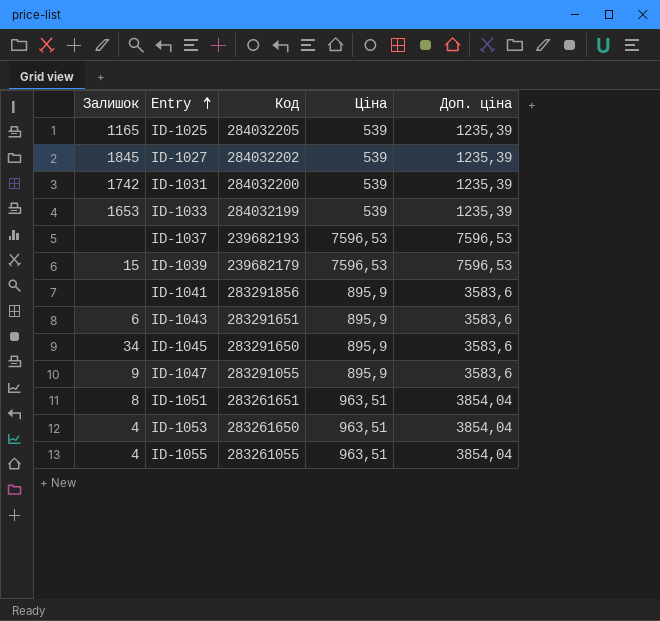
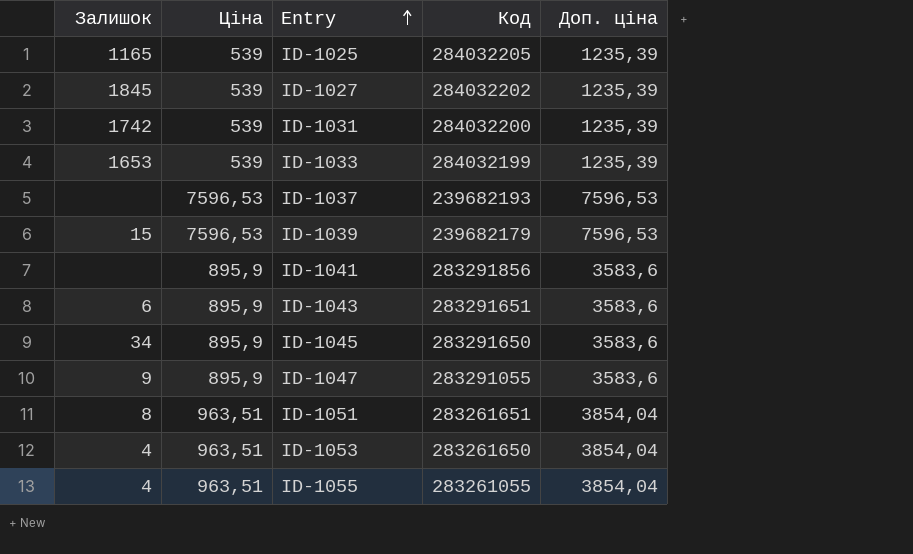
column Ціна | position: 4 -> 2

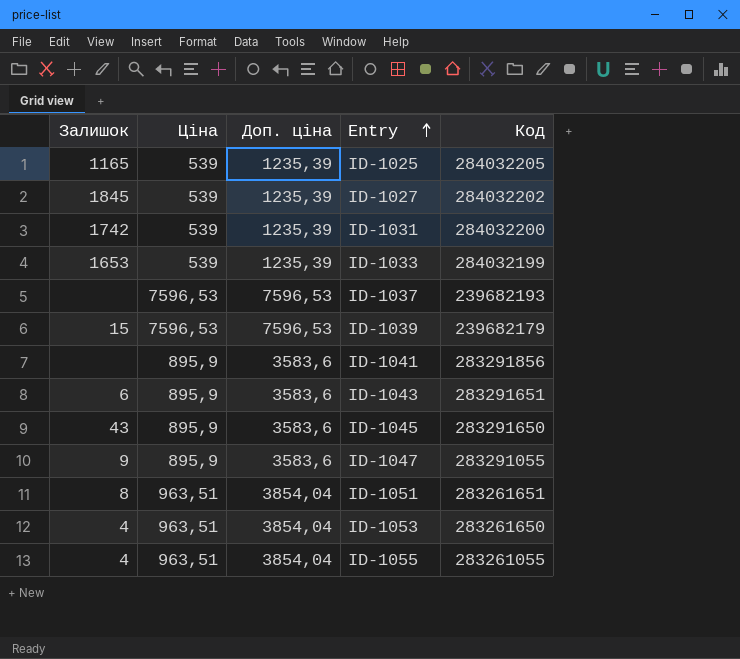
column Доп. ціна | position: 5 -> 3
ID-1045 | Залишок: 34 -> 43

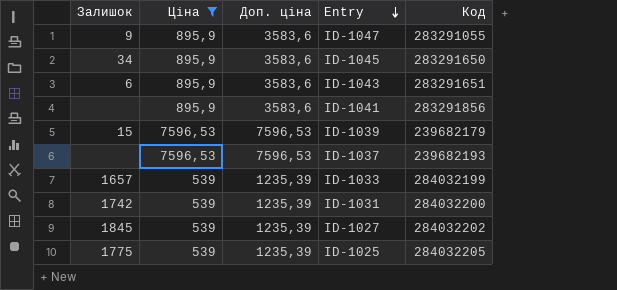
filter: none -> Ціна != 963,51
row order: Entry ascending -> Entry descending
ID-1045 | Залишок: 43 -> 34
ID-1033 | Залишок: 1653 -> 1657
ID-1025 | Залишок: 1165 -> 1775

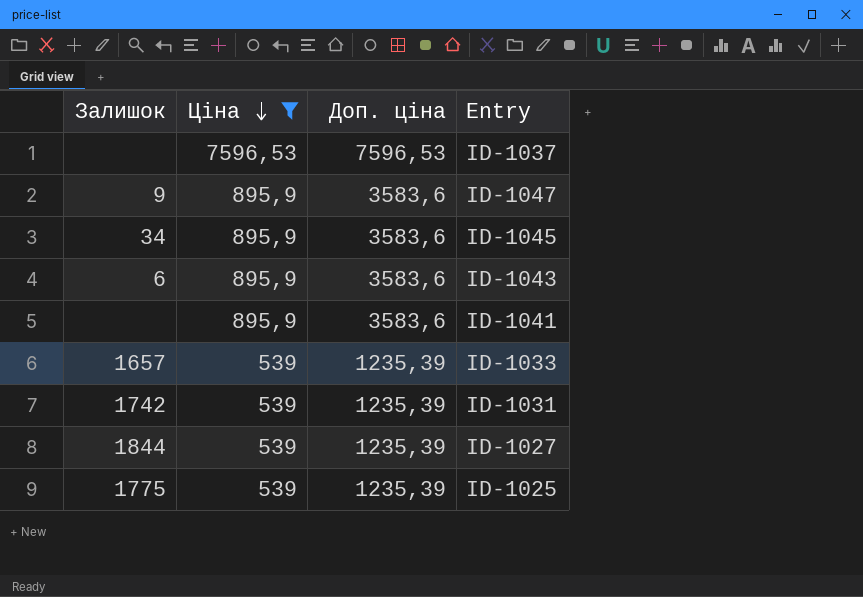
row order: Entry descending -> Ціна descending
column Код | position: 5 -> none
row ID-1039: 15 | 7596,53 | 7596,53 | 239682179 -> none
ID-1027 | Залишок: 1845 -> 1844

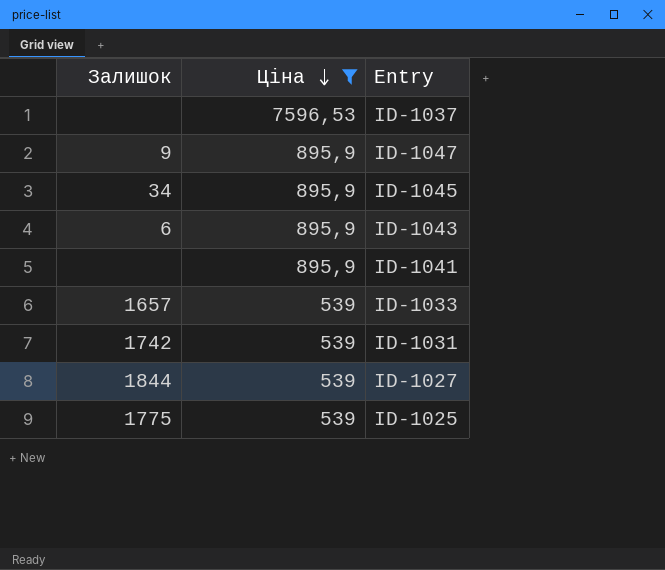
column Доп. ціна | position: 3 -> none

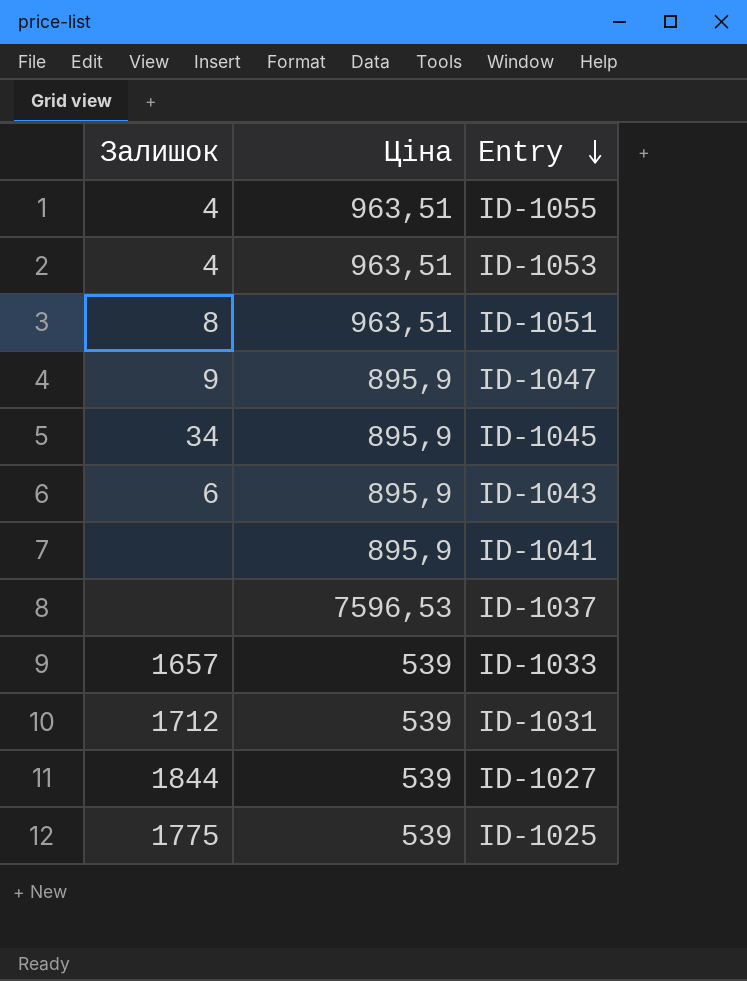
filter: Ціна != 963,51 -> none
row order: Ціна descending -> Entry descending
ID-1031 | Залишок: 1742 -> 1712

